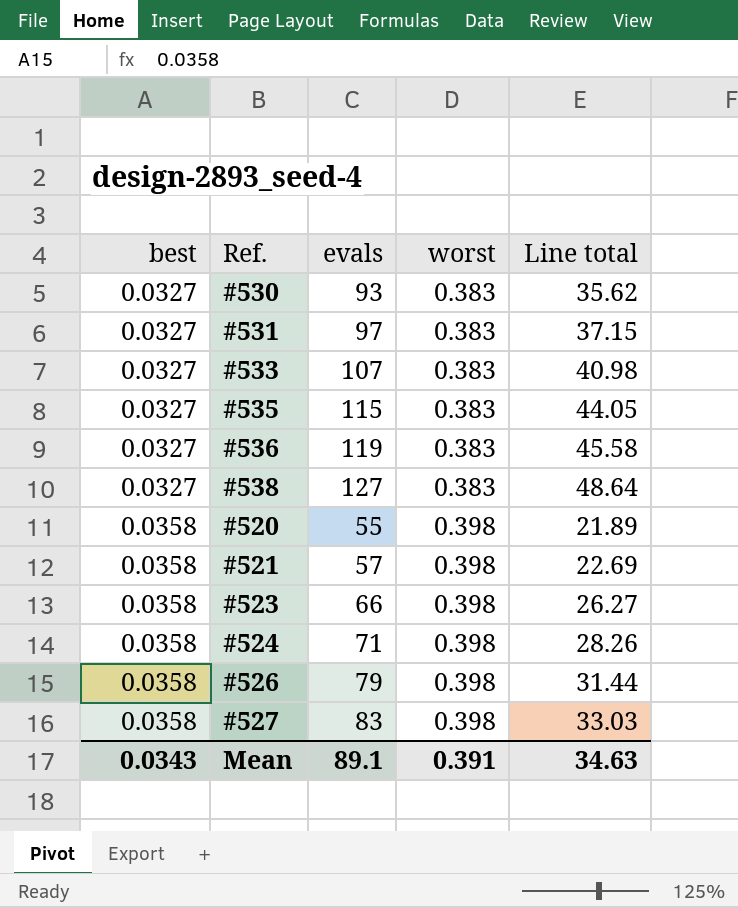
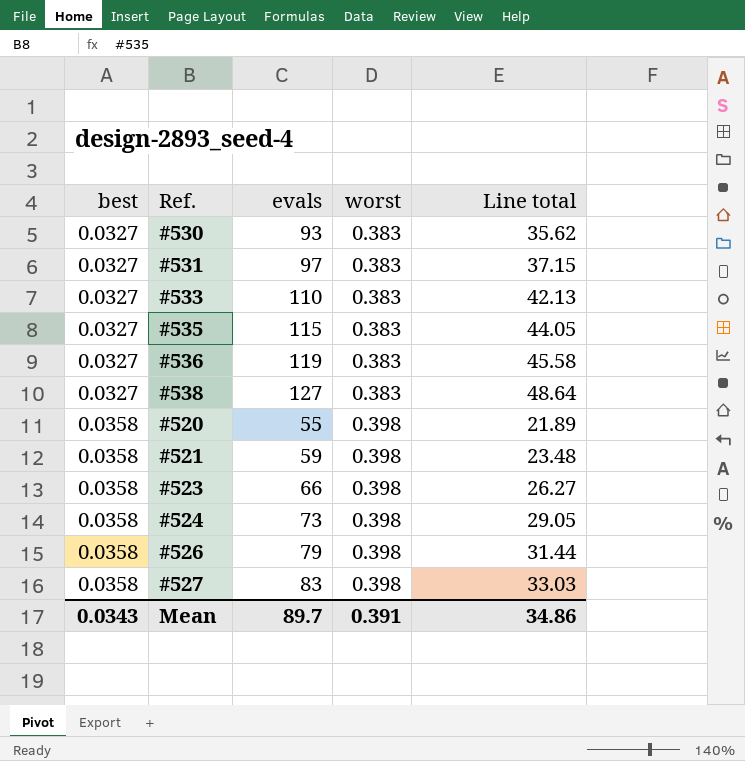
#533 | evals: 107 -> 110
#533 | Line total: 40.98 -> 42.13
#521 | evals: 57 -> 59
#521 | Line total: 22.69 -> 23.48
#524 | evals: 71 -> 73
#524 | Line total: 28.26 -> 29.05
Mean | evals: 89.1 -> 89.7
Mean | Line total: 34.63 -> 34.86

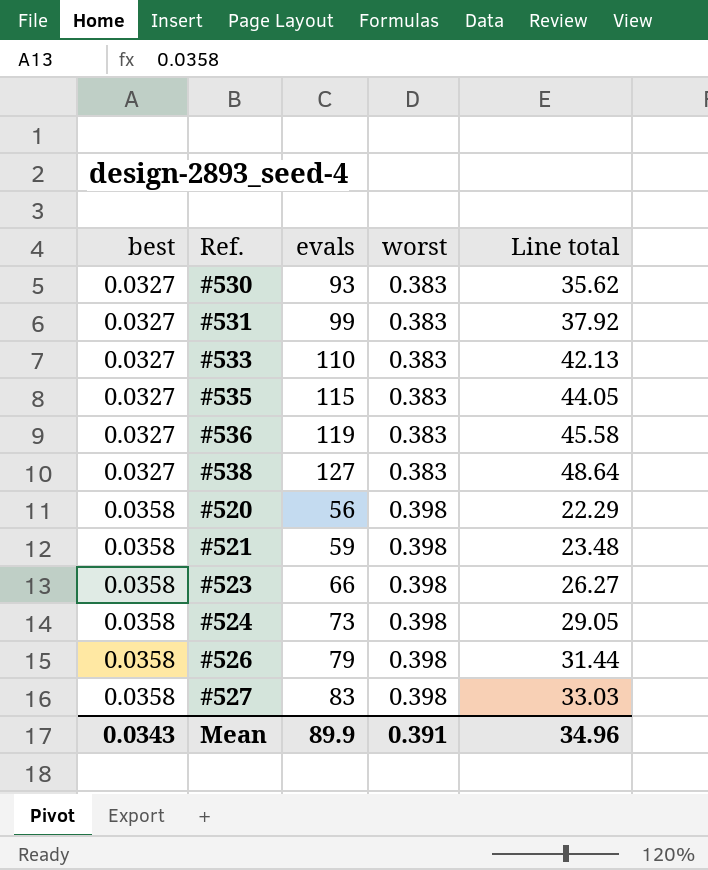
#531 | evals: 97 -> 99
#531 | Line total: 37.15 -> 37.92
#520 | evals: 55 -> 56
#520 | Line total: 21.89 -> 22.29
Mean | evals: 89.7 -> 89.9
Mean | Line total: 34.86 -> 34.96

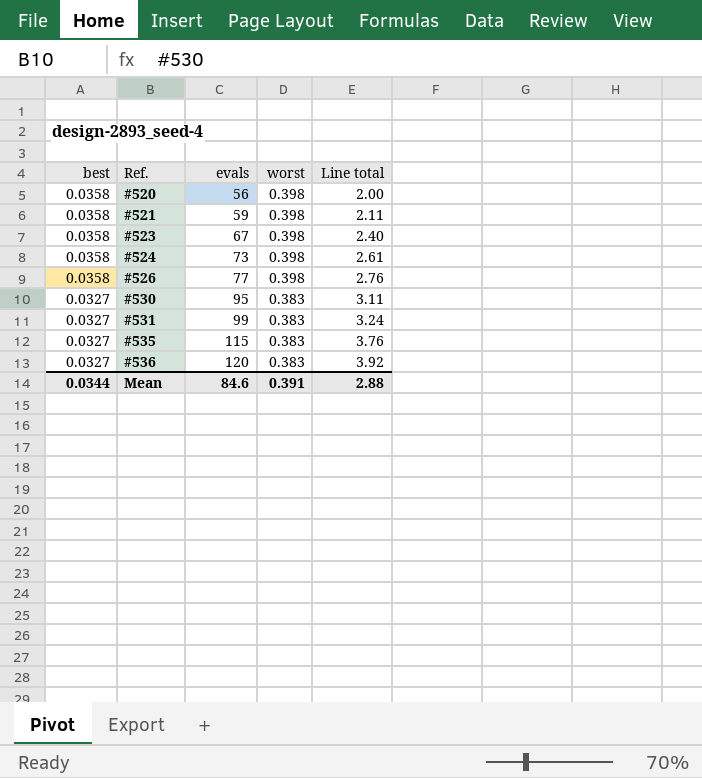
row order: best ascending -> best descending
column Line total | formula: [evals] * [worst] -> [best] * [evals]
row #533: 0.0327 | 110 | 0.383 | 42.13 -> none
row #538: 0.0327 | 127 | 0.383 | 48.64 -> none
row #527: 0.0358 | 83 | 0.398 | 33.03 -> none
#523 | evals: 66 -> 67
#526 | evals: 79 -> 77
#530 | evals: 93 -> 95
#536 | evals: 119 -> 120
Mean | best: 0.0343 -> 0.0344
Mean | evals: 89.9 -> 84.6
Mean | Line total: 34.96 -> 2.88

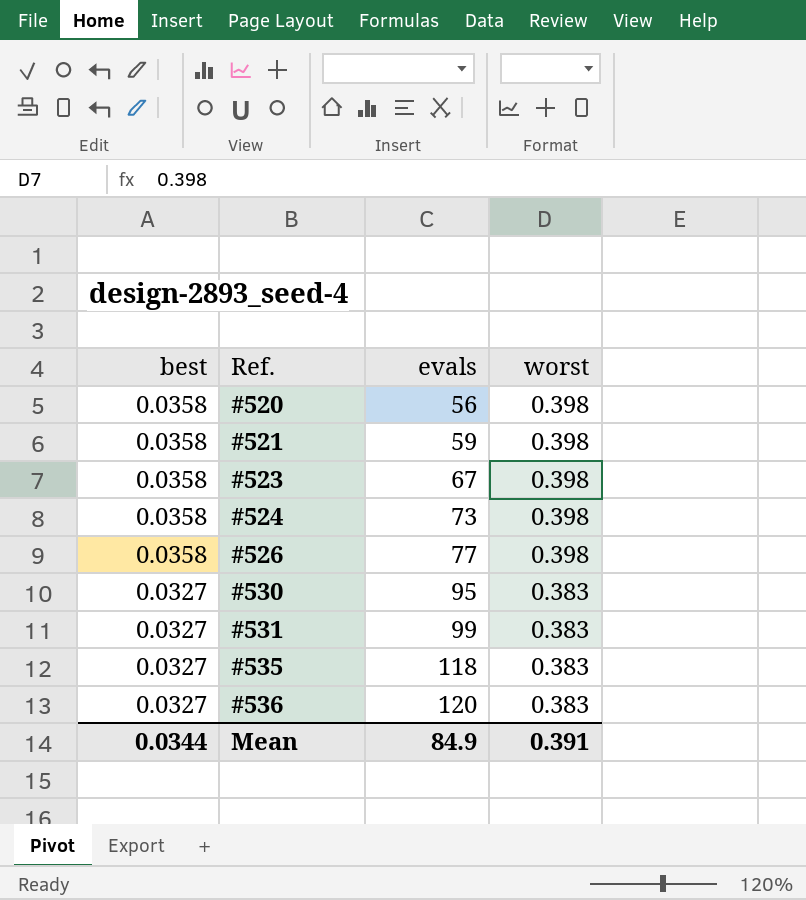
column Line total | formula: [best] * [evals] -> none
#535 | evals: 115 -> 118
Mean | evals: 84.6 -> 84.9

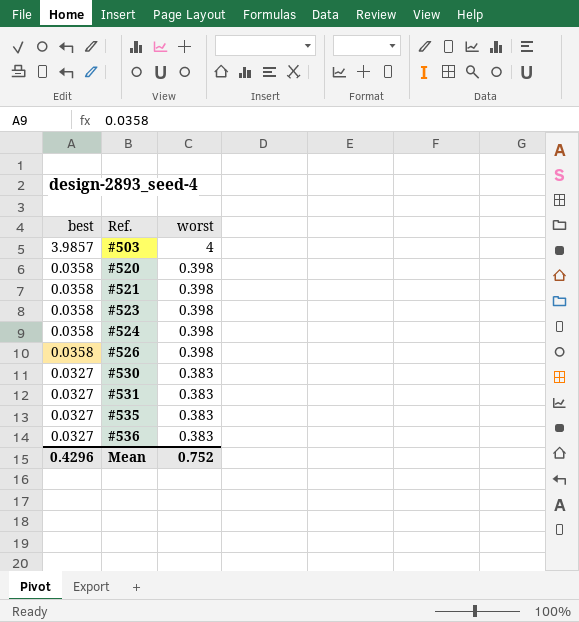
column evals | position: 3 -> none
row #503: none -> 3.9857 | 4
Mean | best: 0.0344 -> 0.4296
Mean | worst: 0.391 -> 0.752

